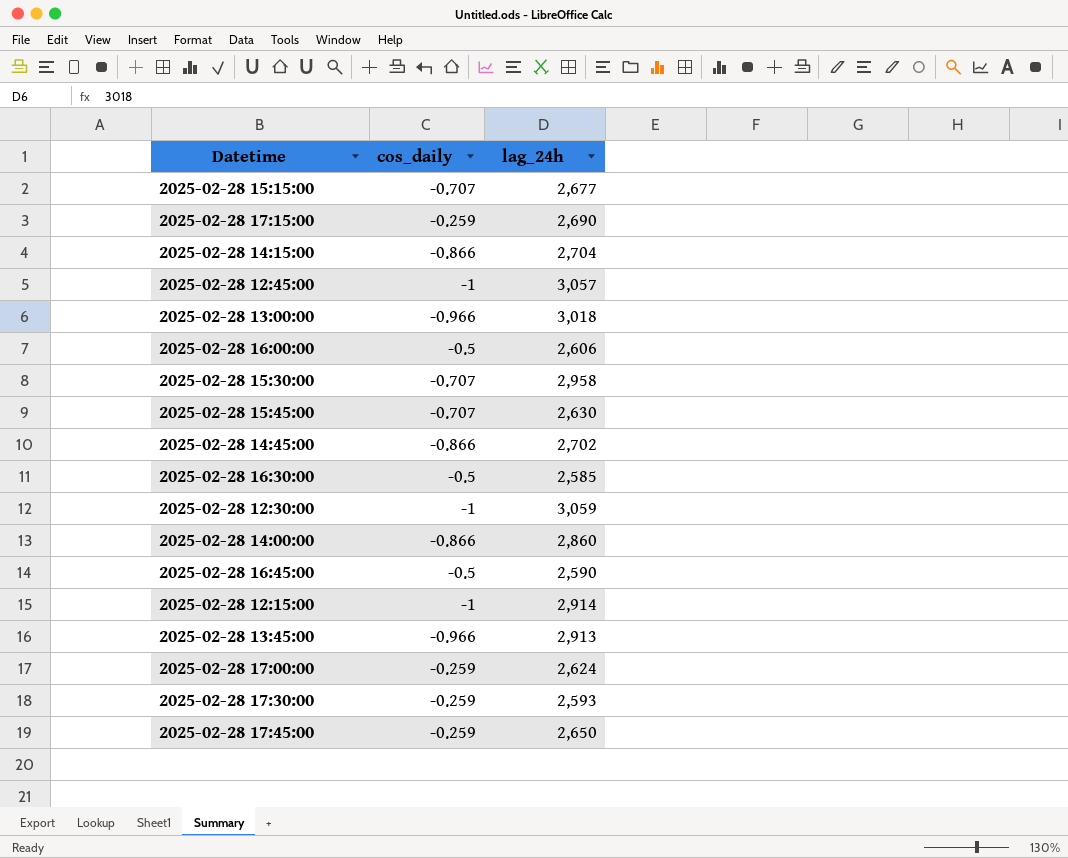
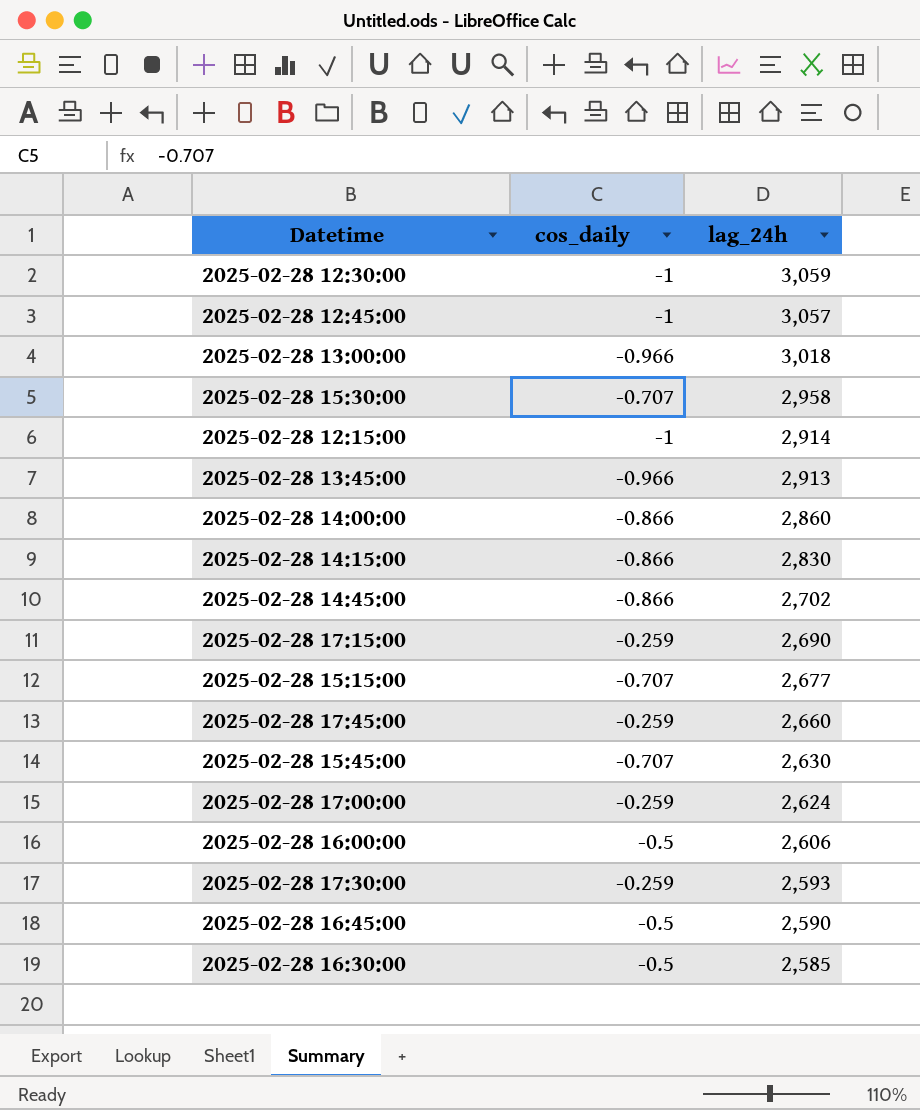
row order: none -> lag_24h descending
2025-02-28 14:15:00 | lag_24h: 2,704 -> 2,830
2025-02-28 17:45:00 | lag_24h: 2,650 -> 2,660

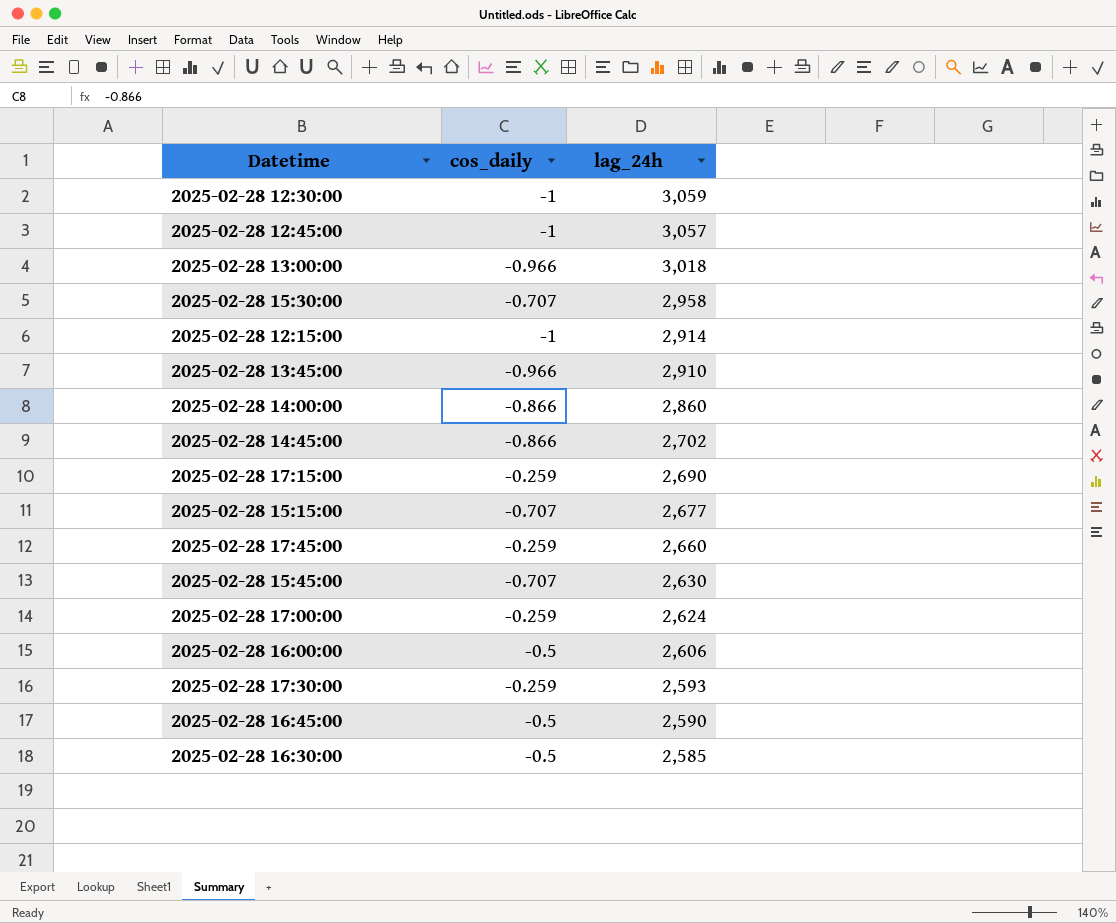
row 2025-02-28 14:15:00: -0.866 | 2,830 -> none
2025-02-28 13:45:00 | lag_24h: 2,913 -> 2,910

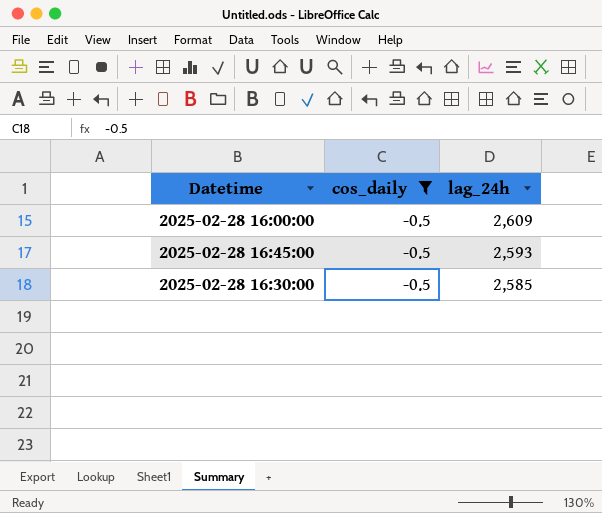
filter: none -> cos_daily = -0.5
2025-02-28 16:00:00 | lag_24h: 2,606 -> 2,609
2025-02-28 16:45:00 | lag_24h: 2,590 -> 2,593

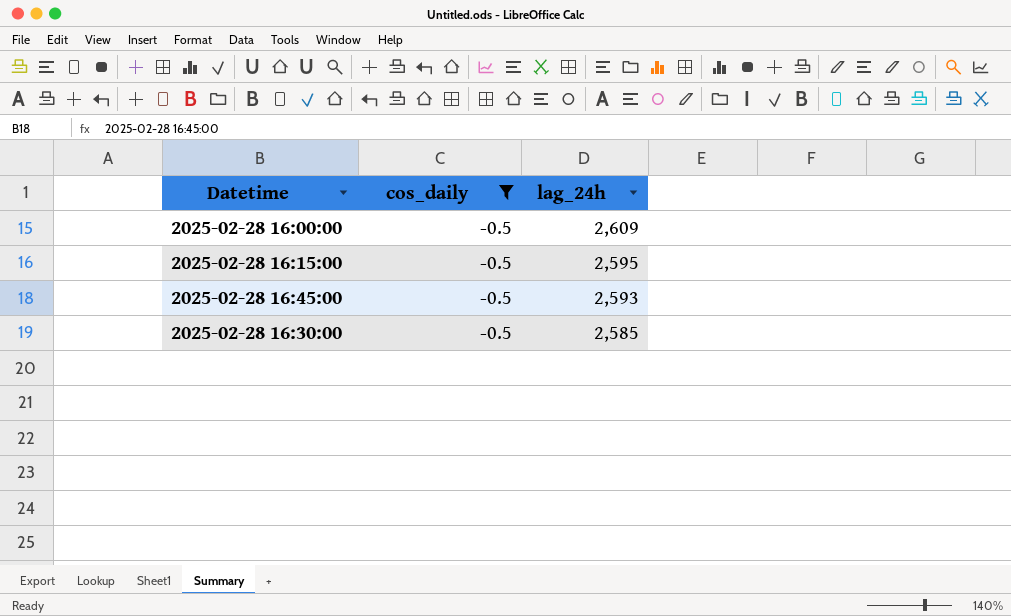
row 2025-02-28 16:15:00: none -> -0.5 | 2,595

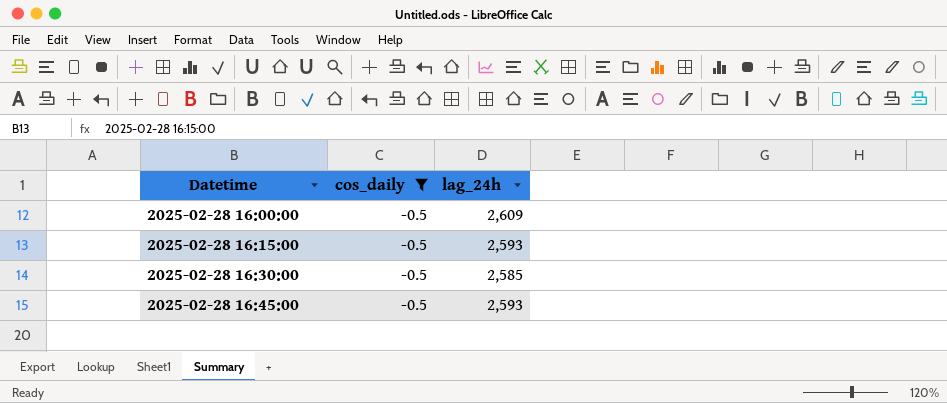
row order: lag_24h descending -> Datetime ascending
2025-02-28 16:15:00 | lag_24h: 2,595 -> 2,593

